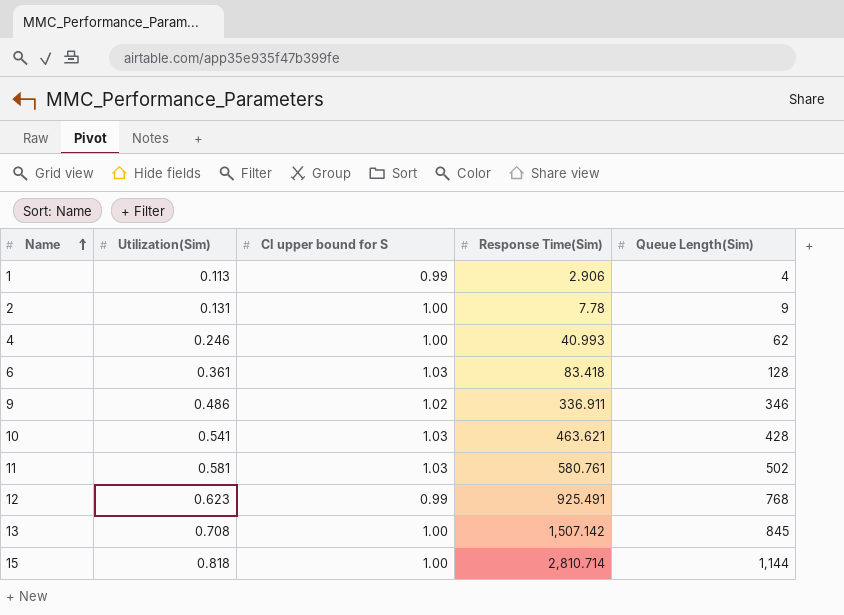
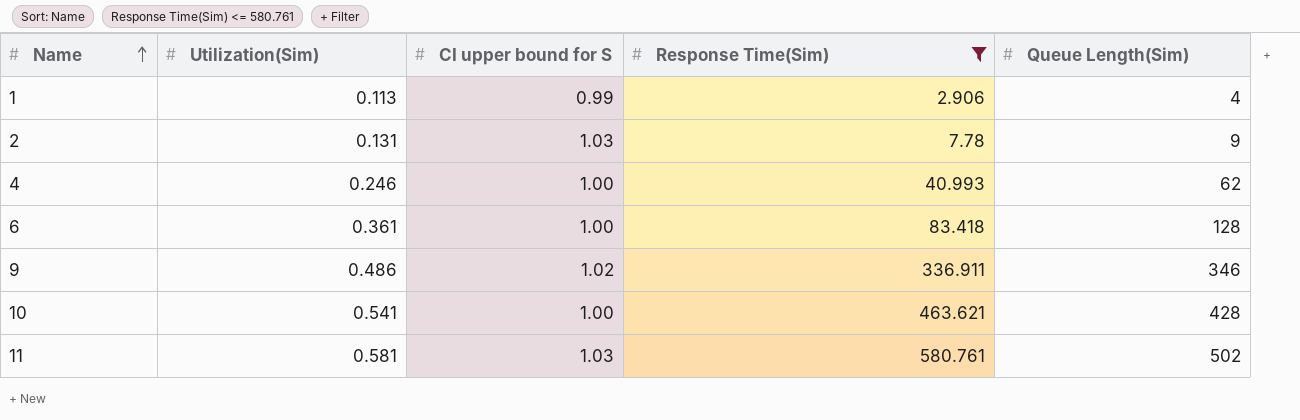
filter: none -> Response Time(Sim) <= 580.761
2 | CI upper bound for S: 1.00 -> 1.03
6 | CI upper bound for S: 1.03 -> 1.00
10 | CI upper bound for S: 1.03 -> 1.00

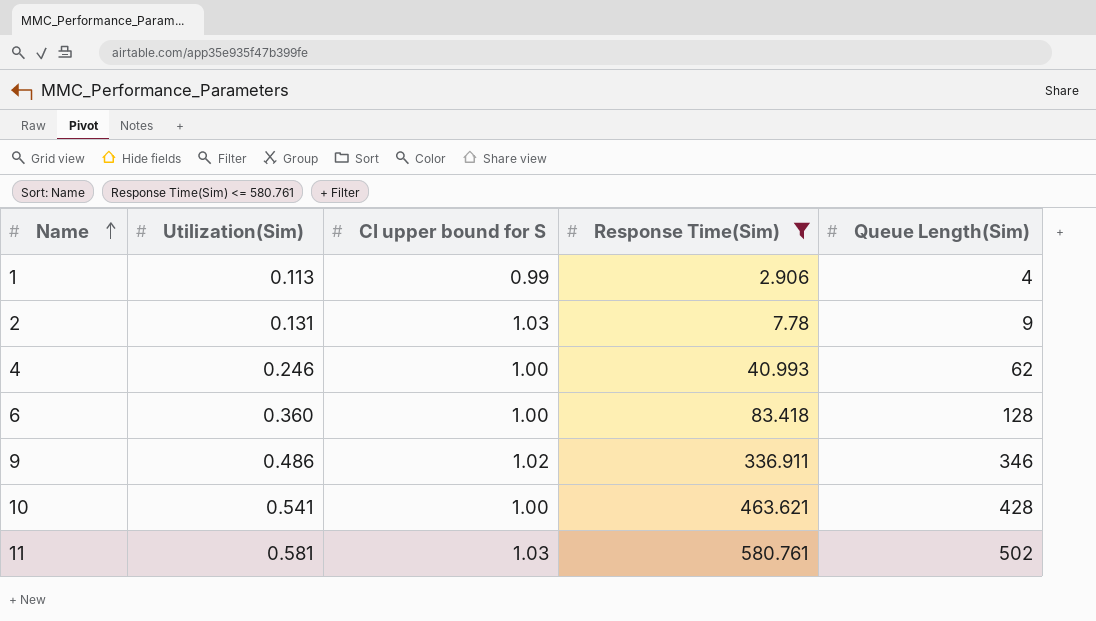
6 | Utilization(Sim): 0.361 -> 0.360

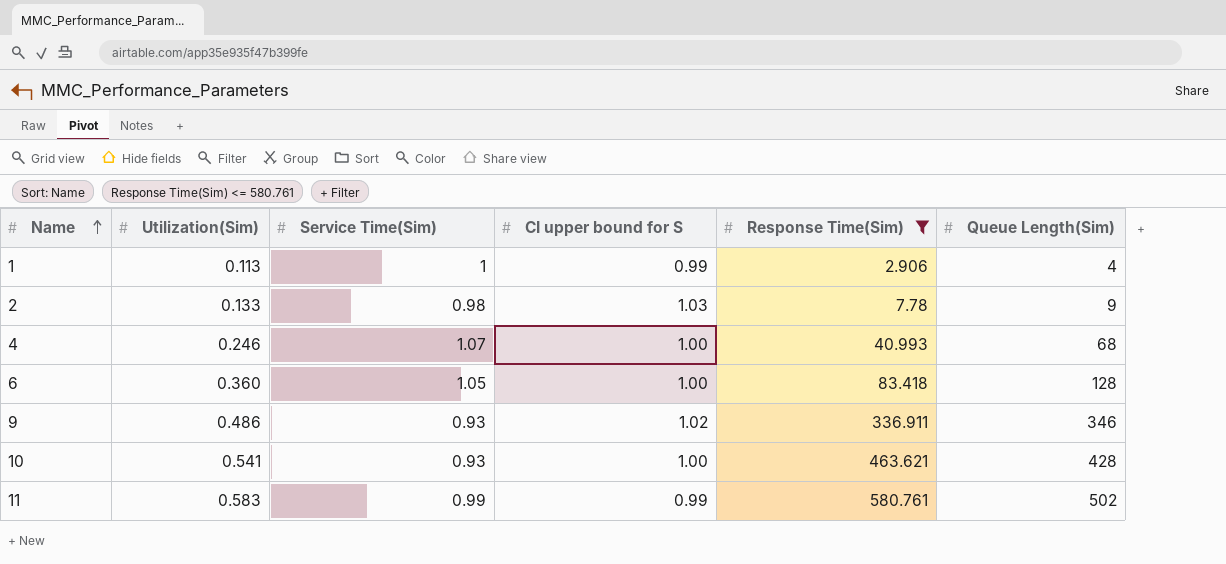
column Service Time(Sim) | position: none -> 3
2 | Utilization(Sim): 0.131 -> 0.133
4 | Queue Length(Sim): 62 -> 68
11 | Utilization(Sim): 0.581 -> 0.583
11 | CI upper bound for S: 1.03 -> 0.99

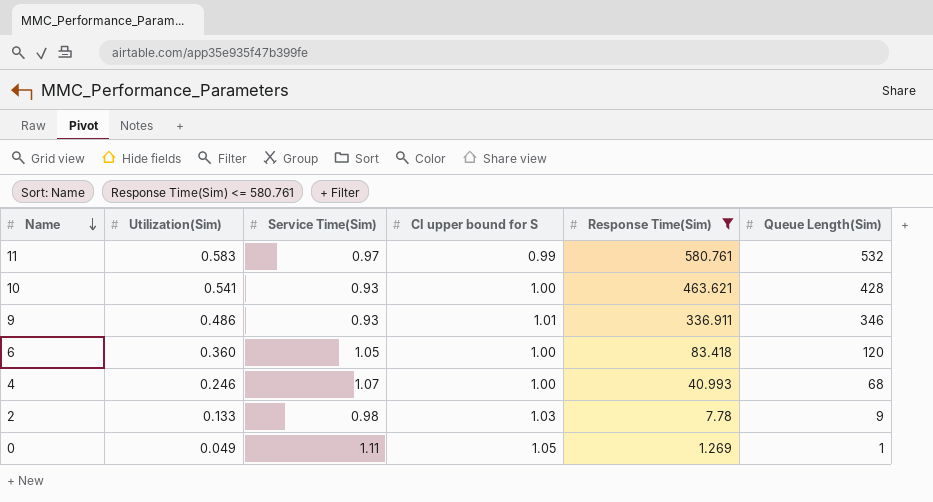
row order: Name ascending -> Name descending
row 1: 0.113 | 1 | 0.99 | 2.906 | 4 -> none
11 | Service Time(Sim): 0.99 -> 0.97
11 | Queue Length(Sim): 502 -> 532
9 | CI upper bound for S: 1.02 -> 1.01
6 | Queue Length(Sim): 128 -> 120
row 0: none -> 0.049 | 1.11 | 1.05 | 1.269 | 1

